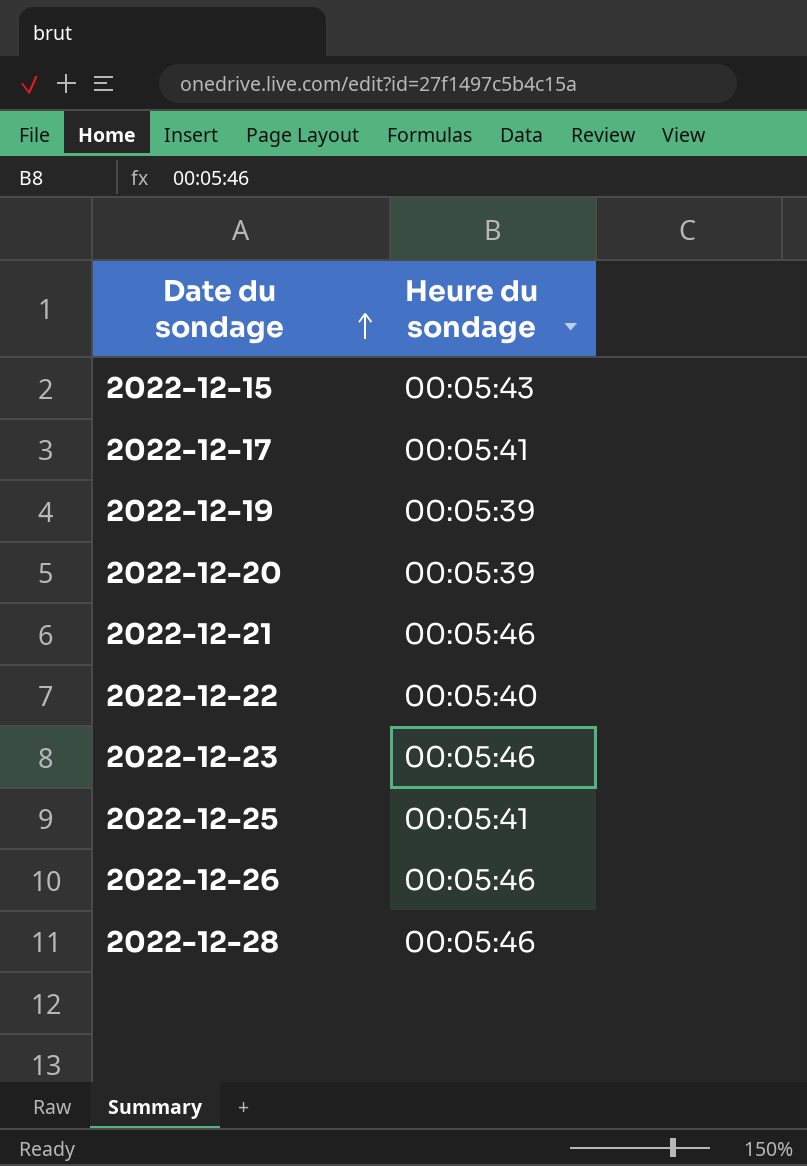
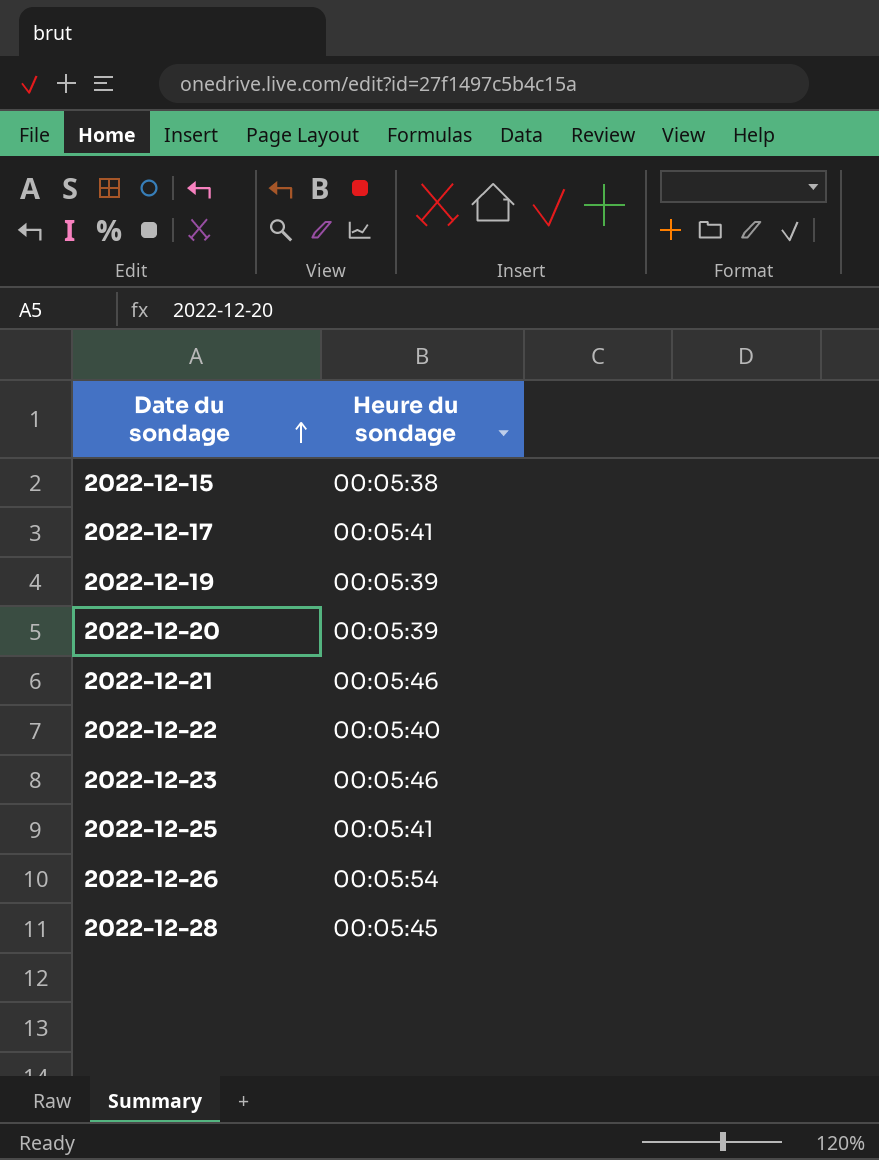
2022-12-15 | Heure du sondage: 00:05:43 -> 00:05:38
2022-12-26 | Heure du sondage: 00:05:46 -> 00:05:54
2022-12-28 | Heure du sondage: 00:05:46 -> 00:05:45

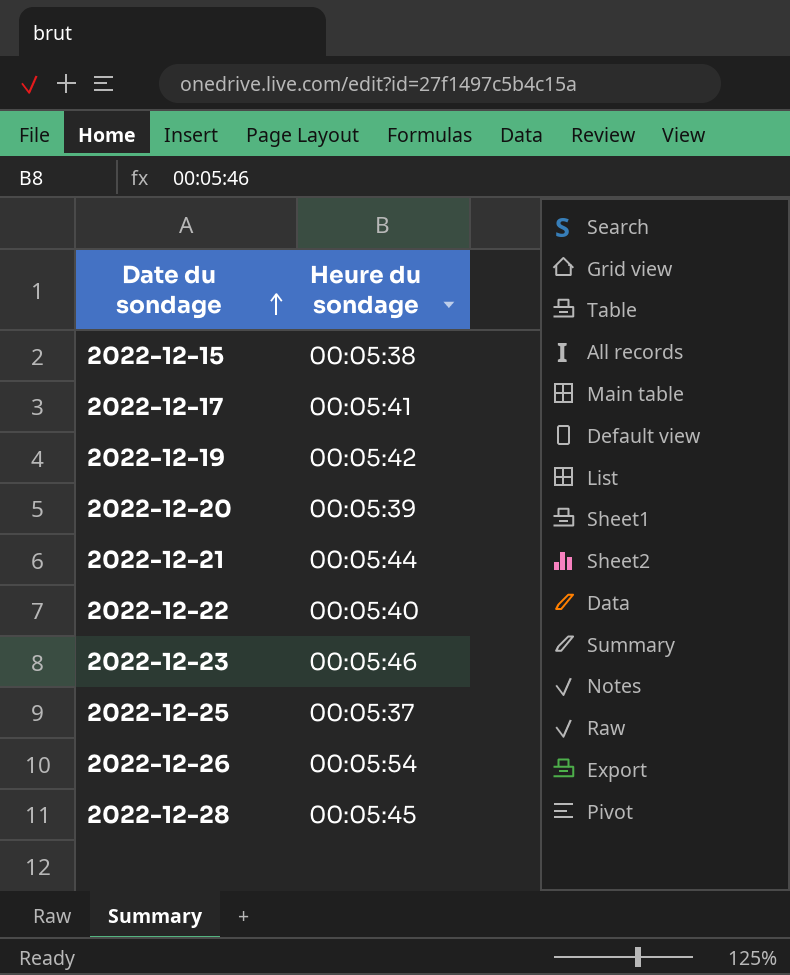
2022-12-19 | Heure du sondage: 00:05:39 -> 00:05:42
2022-12-21 | Heure du sondage: 00:05:46 -> 00:05:44
2022-12-25 | Heure du sondage: 00:05:41 -> 00:05:37

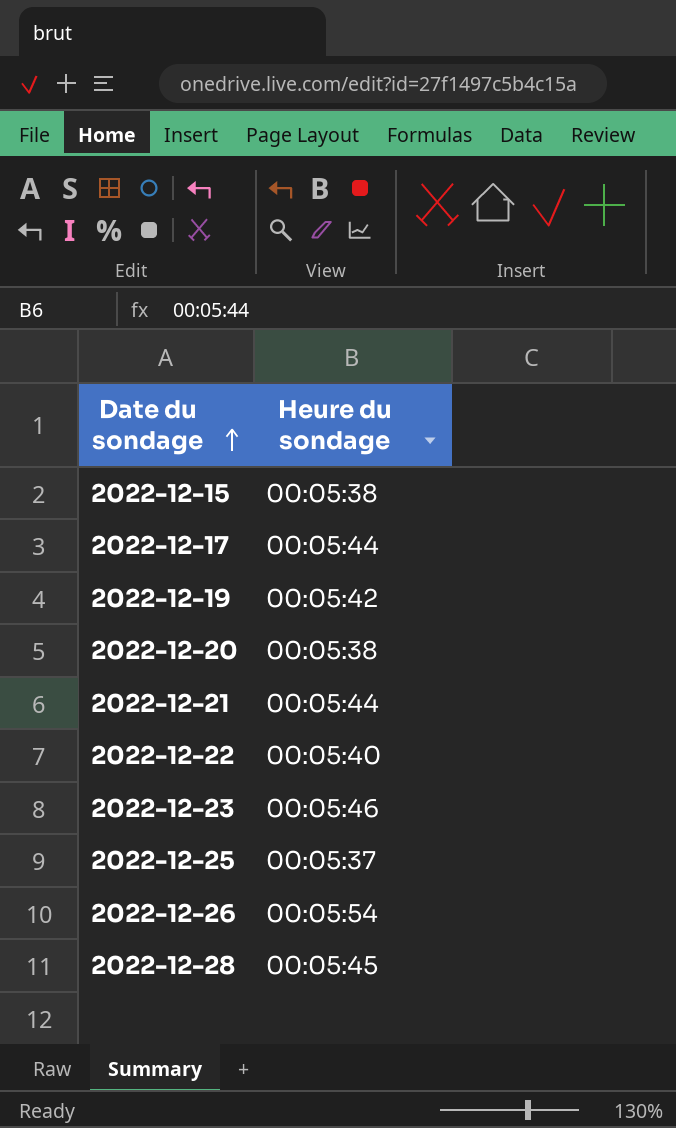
2022-12-17 | Heure du sondage: 00:05:41 -> 00:05:44
2022-12-20 | Heure du sondage: 00:05:39 -> 00:05:38

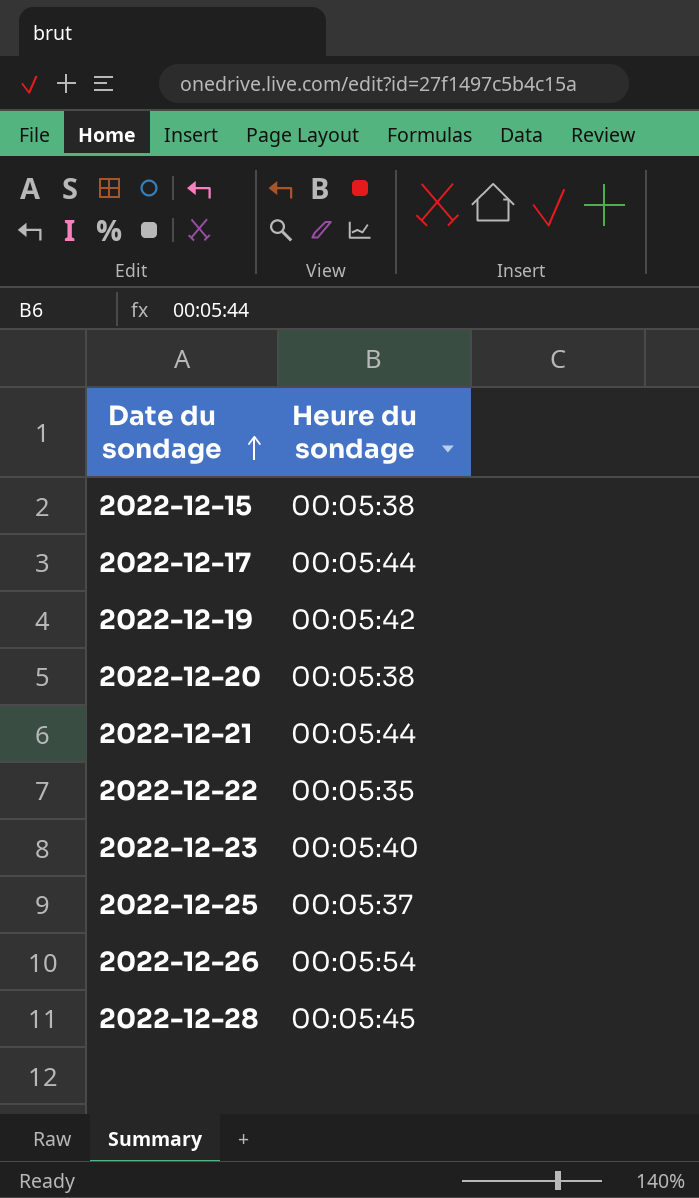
2022-12-22 | Heure du sondage: 00:05:40 -> 00:05:35
2022-12-23 | Heure du sondage: 00:05:46 -> 00:05:40

